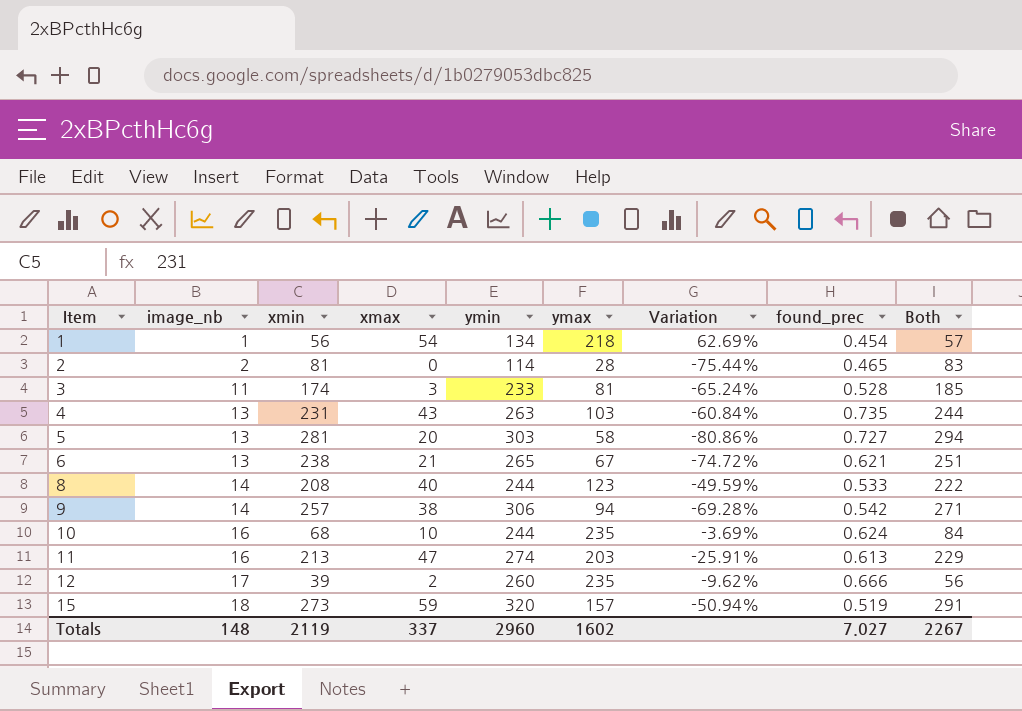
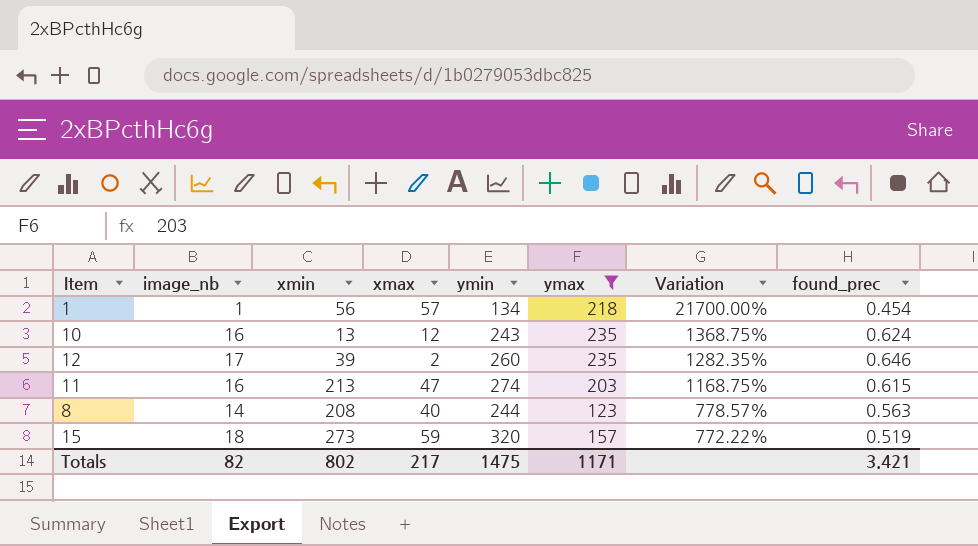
filter: none -> ymax >= 123
row order: Item ascending -> Variation descending
column Both | formula: [image_nb] + [xmin] -> none
column Variation | formula: ([ymax] - [ymin]) / [ymin] -> ([ymax] - [image_nb]) / [image_nb]
1 | xmax: 54 -> 57
10 | xmin: 68 -> 13
10 | xmax: 10 -> 12
10 | ymin: 244 -> 243
12 | found_prec: 0.666 -> 0.646
11 | found_prec: 0.613 -> 0.615
8 | found_prec: 0.533 -> 0.563
Totals | image_nb: 148 -> 82
Totals | xmin: 2119 -> 802
Totals | xmax: 337 -> 217
Totals | ymin: 2960 -> 1475
Totals | ymax: 1602 -> 1171
Totals | found_prec: 7.027 -> 3.421

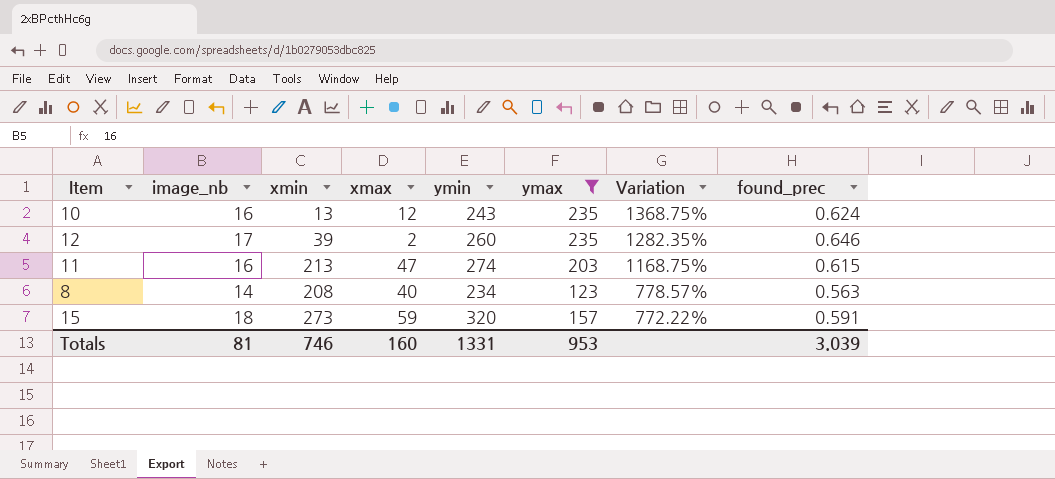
row 1: 1 | 56 | 57 | 134 | 218 | 21700.00% | 0.454 -> none
8 | ymin: 244 -> 234
15 | found_prec: 0.519 -> 0.591
Totals | image_nb: 82 -> 81
Totals | xmin: 802 -> 746
Totals | xmax: 217 -> 160
Totals | ymin: 1475 -> 1331
Totals | ymax: 1171 -> 953
Totals | found_prec: 3.421 -> 3.039

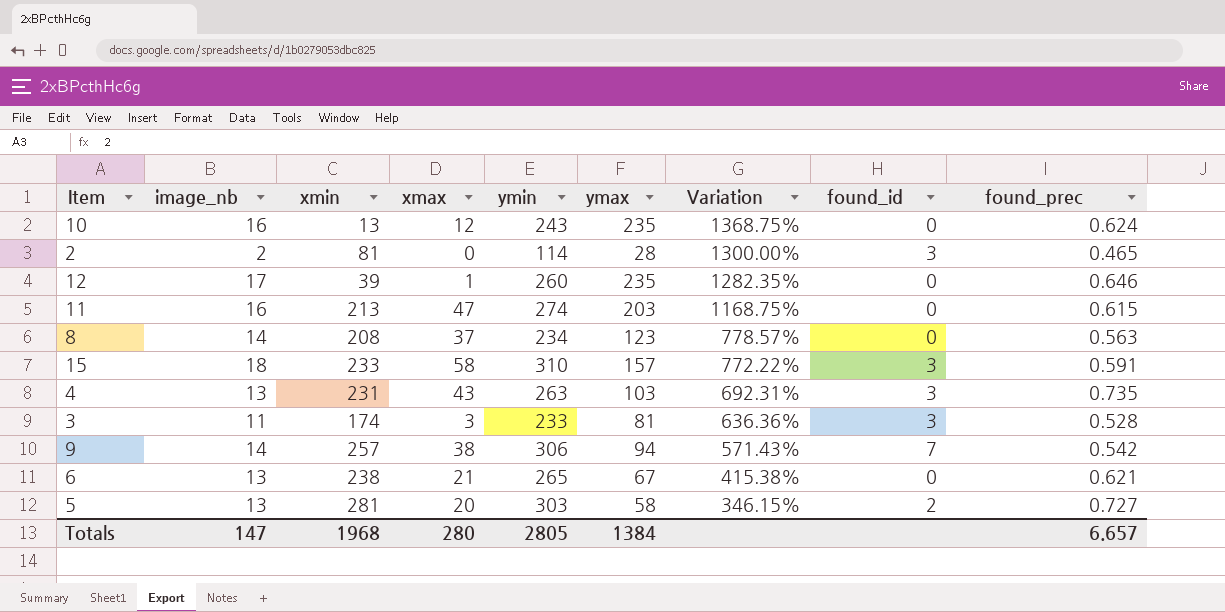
filter: ymax >= 123 -> none
column found_id | position: none -> 8
12 | xmax: 2 -> 1
8 | xmax: 40 -> 37
15 | xmin: 273 -> 233
15 | xmax: 59 -> 58
15 | ymin: 320 -> 310
Totals | image_nb: 81 -> 147
Totals | xmin: 746 -> 1968
Totals | xmax: 160 -> 280
Totals | ymin: 1331 -> 2805
Totals | ymax: 953 -> 1384
Totals | found_prec: 3.039 -> 6.657

